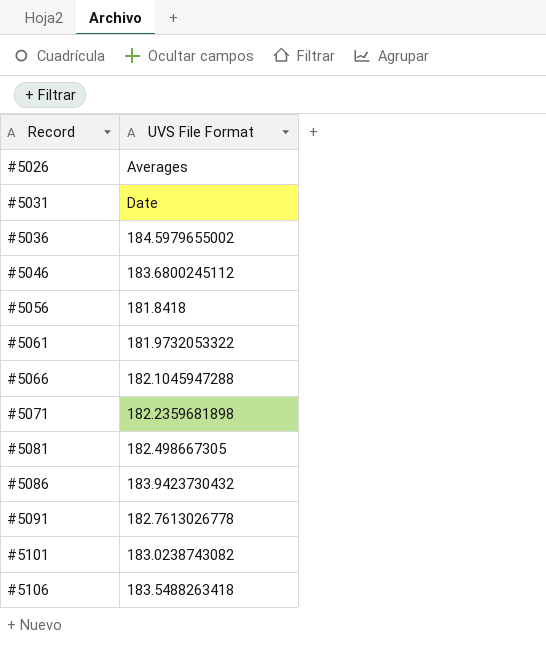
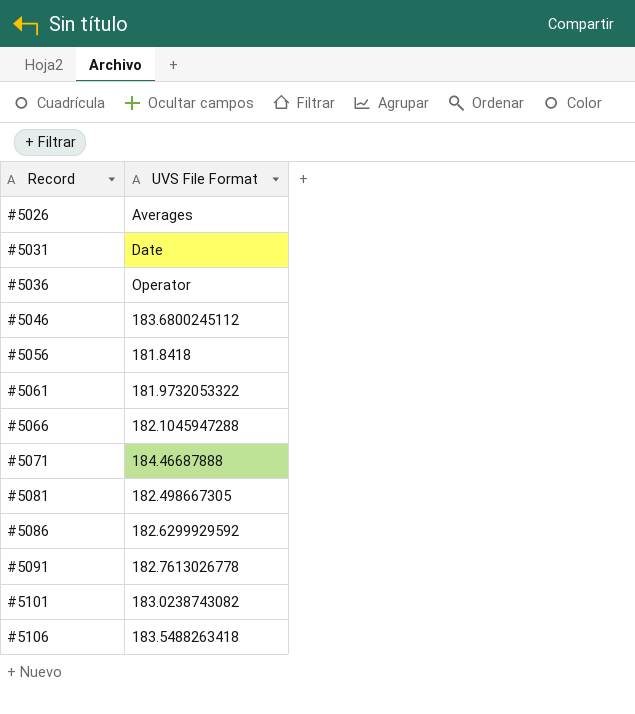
#5036 | UVS File Format: 184.5979655002 -> Operator
#5071 | UVS File Format: 182.2359681898 -> 184.46687888
#5086 | UVS File Format: 183.9423730432 -> 182.6299929592

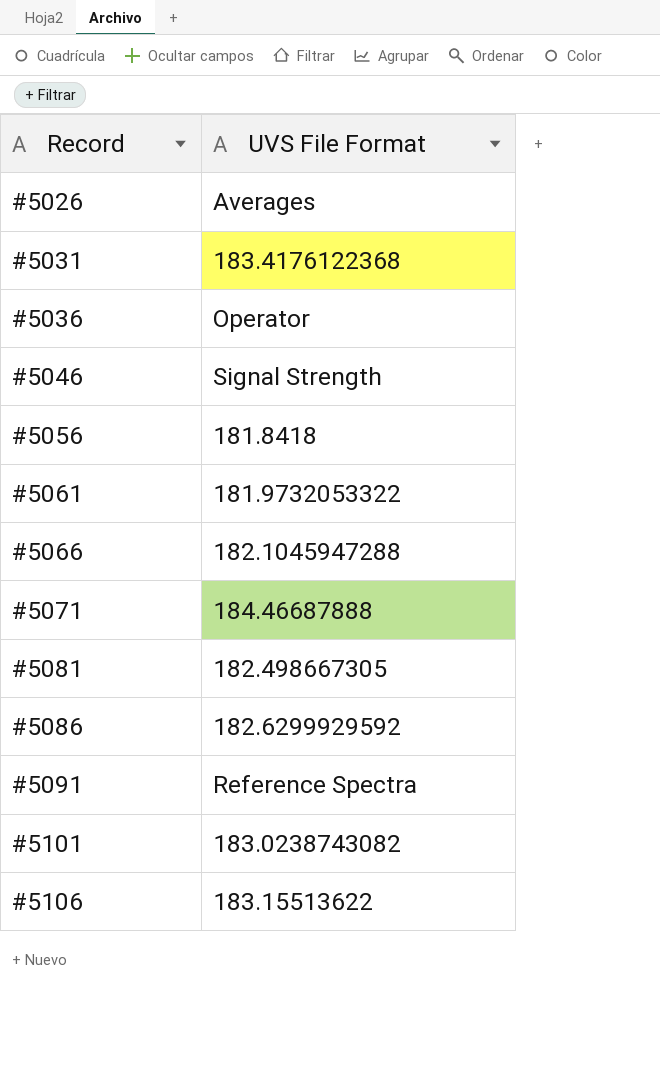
#5031 | UVS File Format: Date -> 183.4176122368
#5046 | UVS File Format: 183.6800245112 -> Signal Strength
#5091 | UVS File Format: 182.7613026778 -> Reference Spectra
#5106 | UVS File Format: 183.5488263418 -> 183.15513622

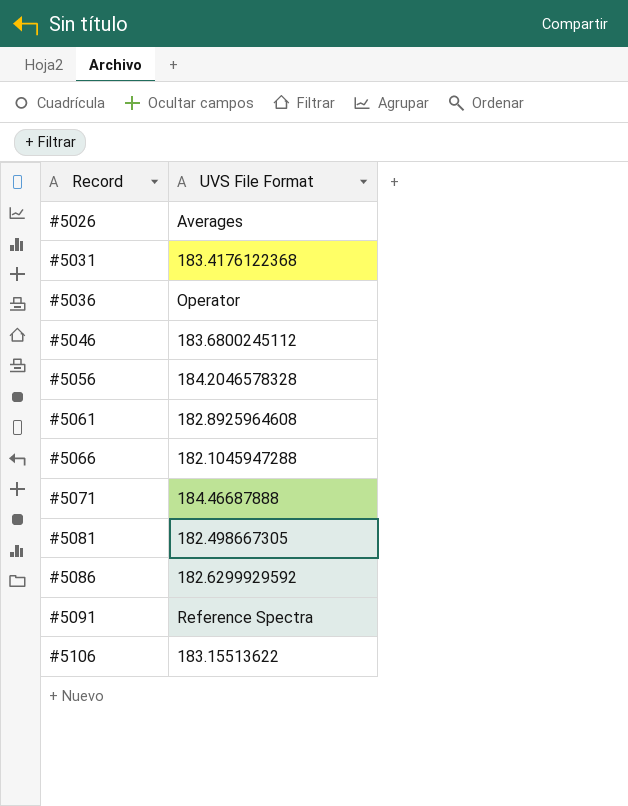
row #5101: 183.0238743082 -> none
#5046 | UVS File Format: Signal Strength -> 183.6800245112
#5056 | UVS File Format: 181.8418 -> 184.2046578328
#5061 | UVS File Format: 181.9732053322 -> 182.8925964608

